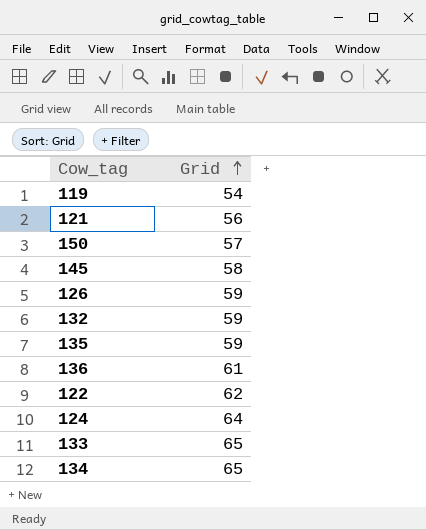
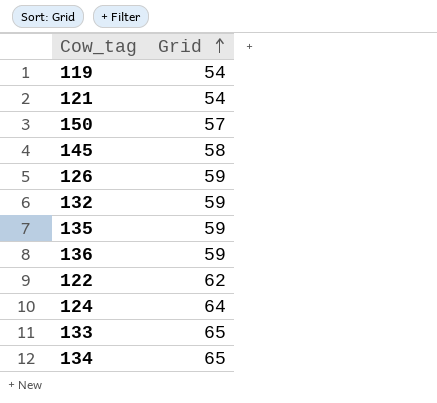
121 | Grid: 56 -> 54
136 | Grid: 61 -> 59

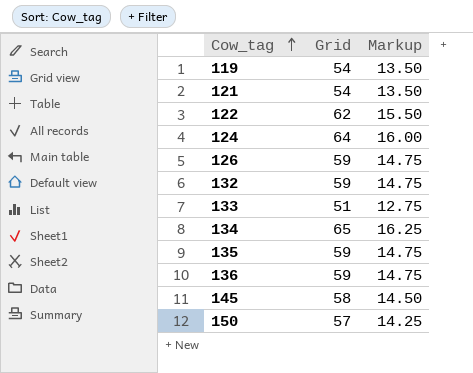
row order: Grid ascending -> Cow_tag ascending
column Markup | formula: none -> [Grid] * 0.25
133 | Grid: 65 -> 51

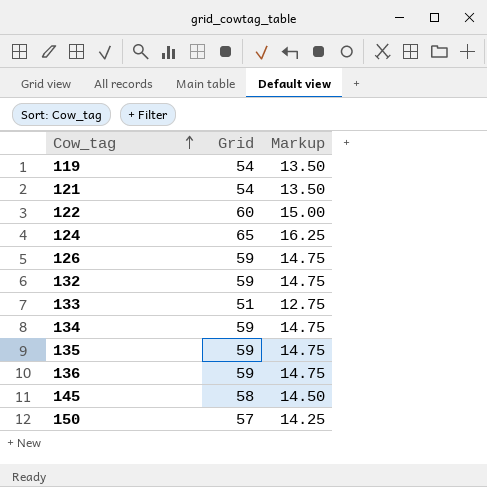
122 | Grid: 62 -> 60
122 | Markup: 15.50 -> 15.00
124 | Grid: 64 -> 65
124 | Markup: 16.00 -> 16.25
134 | Grid: 65 -> 59
134 | Markup: 16.25 -> 14.75

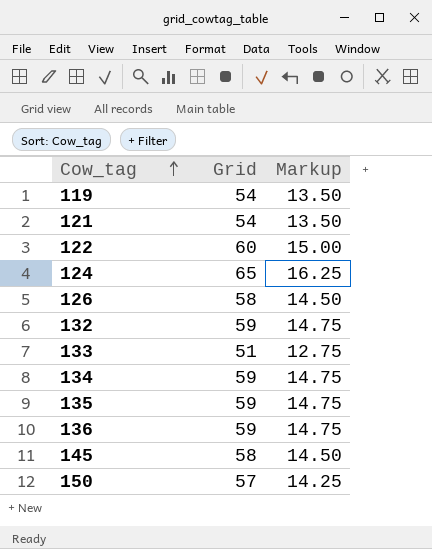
126 | Grid: 59 -> 58
126 | Markup: 14.75 -> 14.50

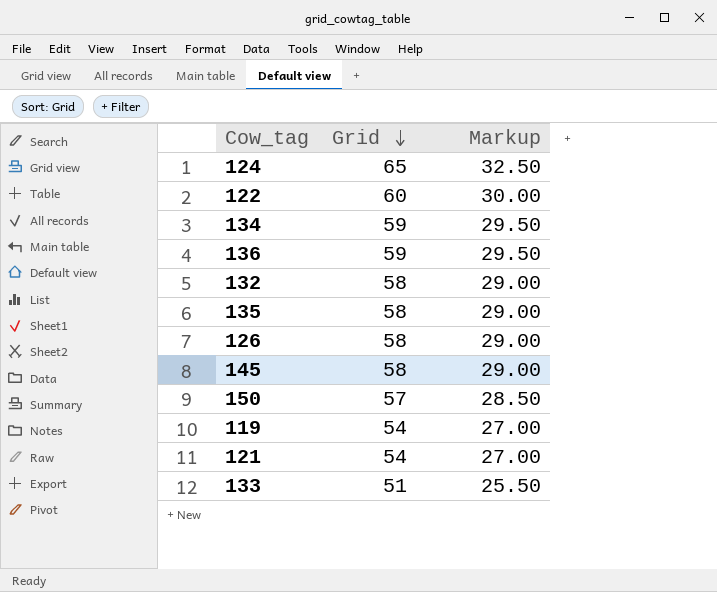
row order: Cow_tag ascending -> Grid descending
column Markup | formula: [Grid] * 0.25 -> [Grid] * 0.5
132 | Grid: 59 -> 58
135 | Grid: 59 -> 58

